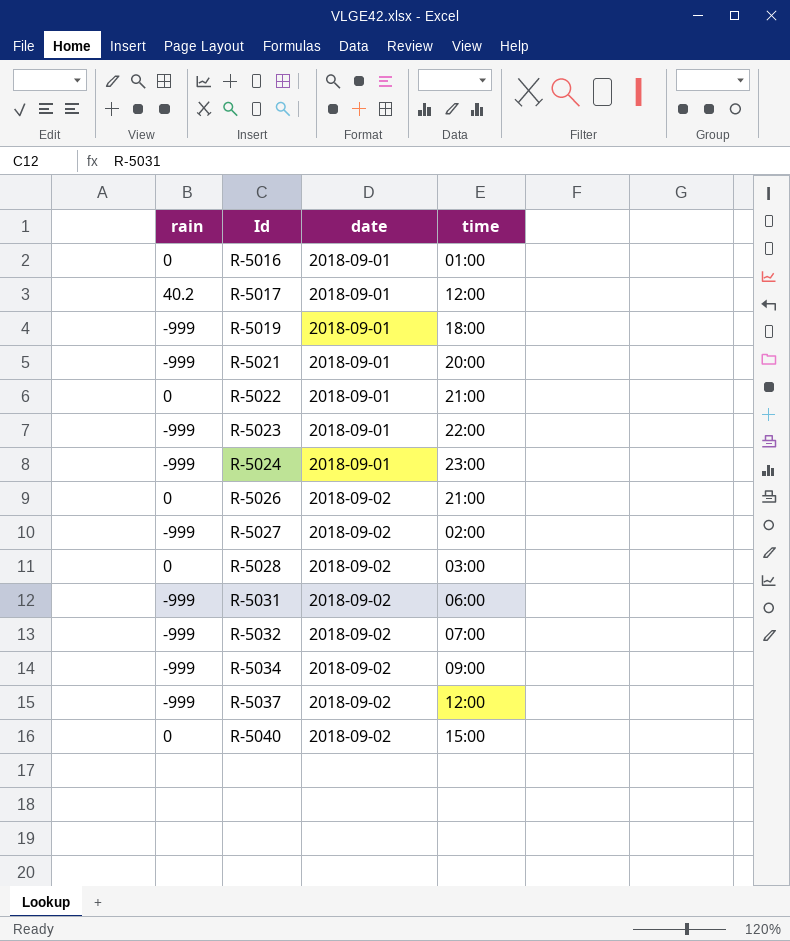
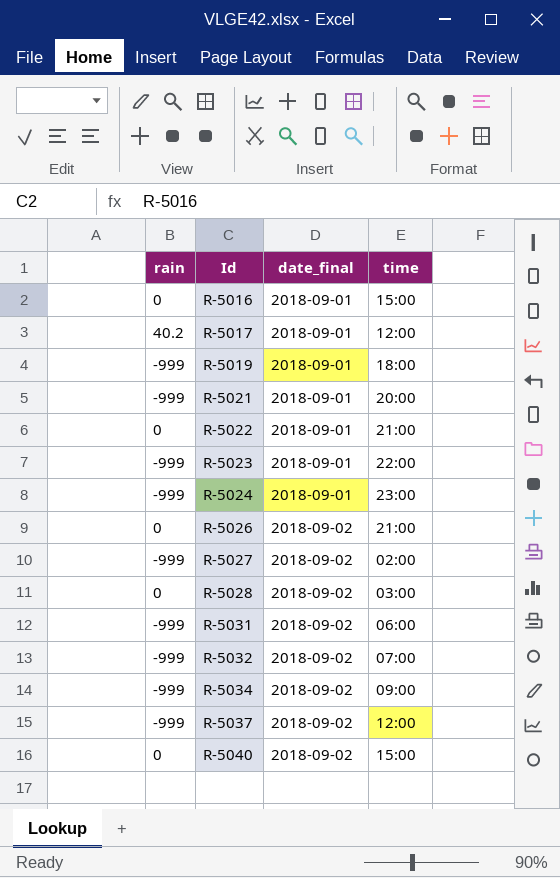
column name: date -> date_final
R-5016 | time: 01:00 -> 15:00

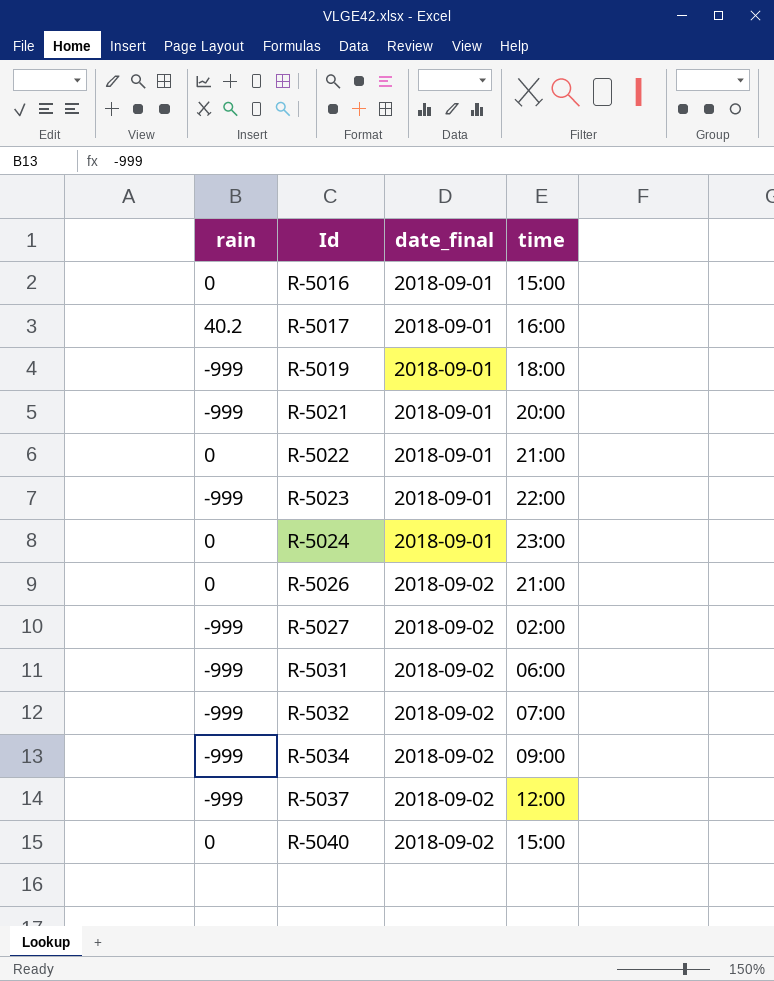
row R-5028: 0 | 2018-09-02 | 03:00 -> none
R-5017 | time: 12:00 -> 16:00
R-5024 | rain: -999 -> 0

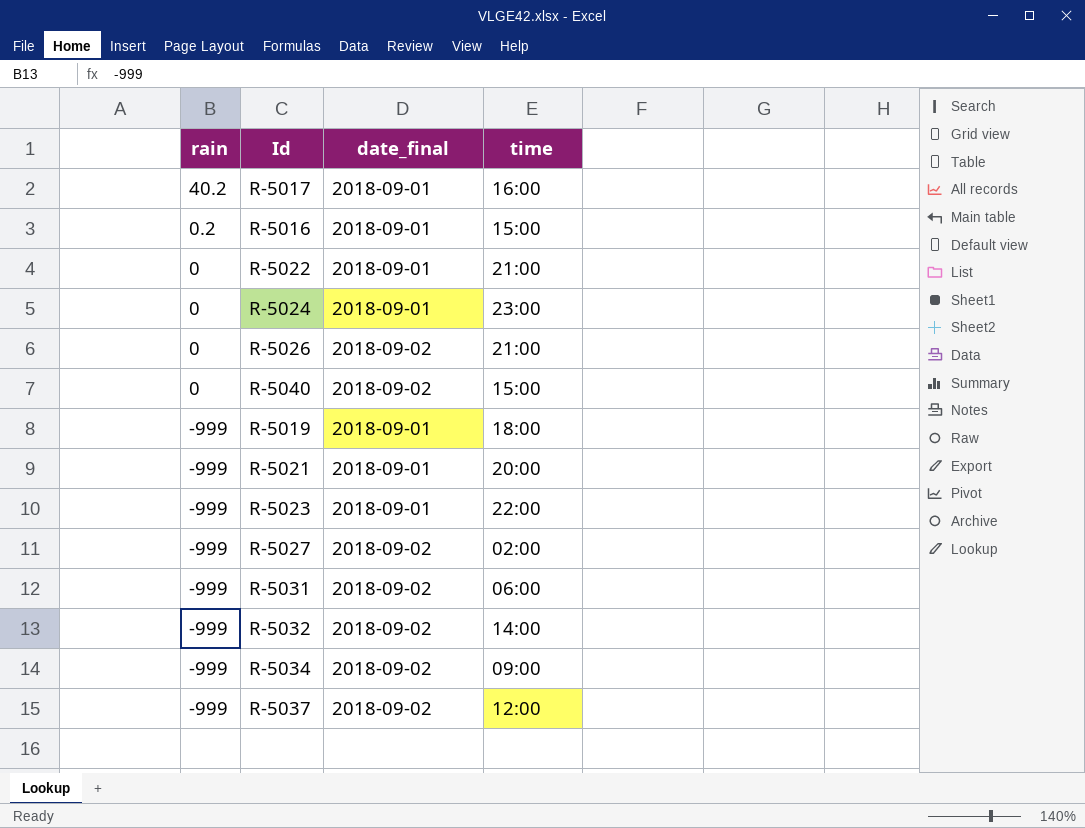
row order: Id ascending -> rain descending
R-5016 | rain: 0 -> 0.2
R-5032 | time: 07:00 -> 14:00

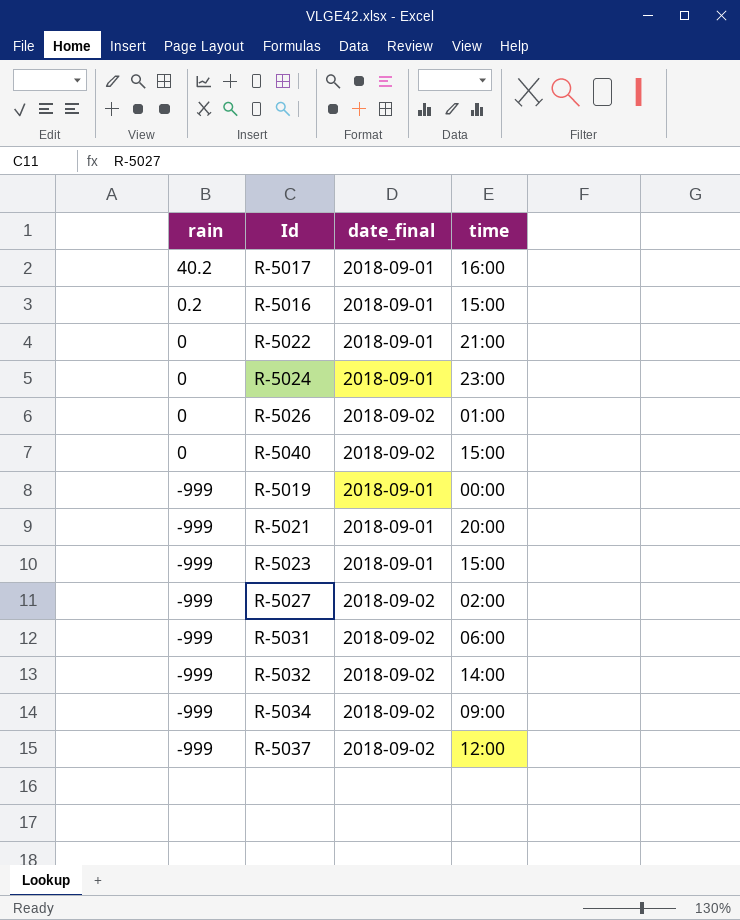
R-5026 | time: 21:00 -> 01:00
R-5019 | time: 18:00 -> 00:00
R-5023 | time: 22:00 -> 15:00

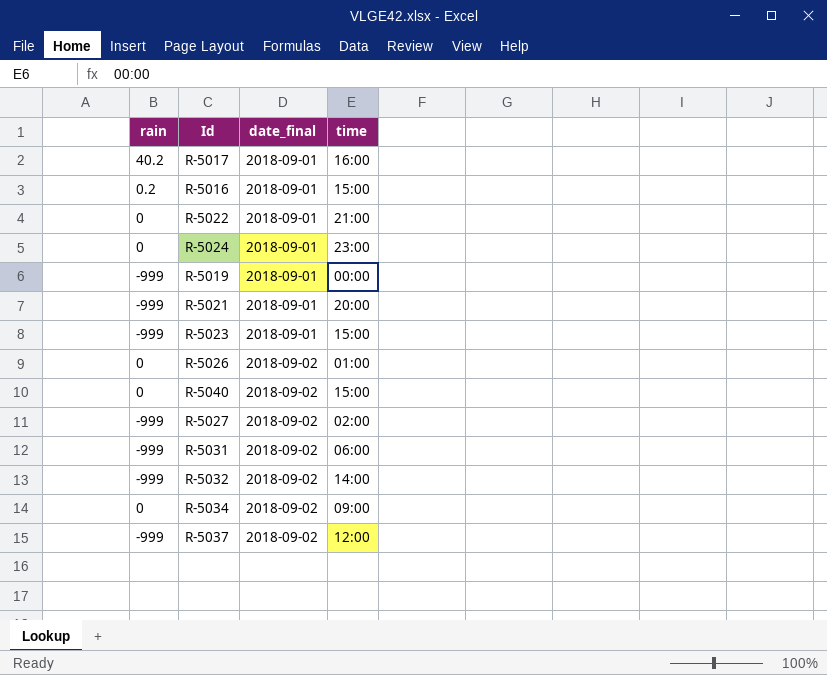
row order: rain descending -> date_final ascending
R-5034 | rain: -999 -> 0

